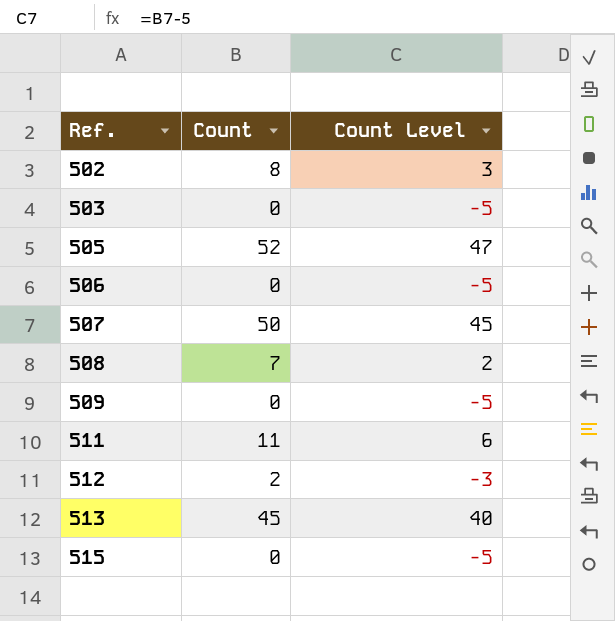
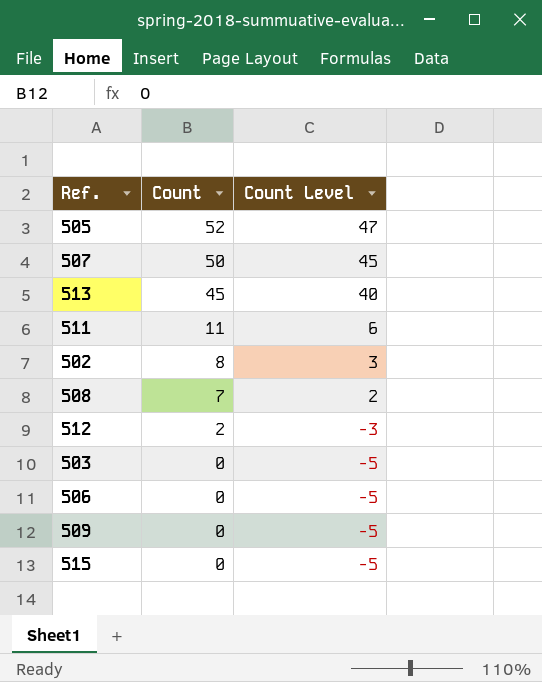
row order: Ref. ascending -> Count descending

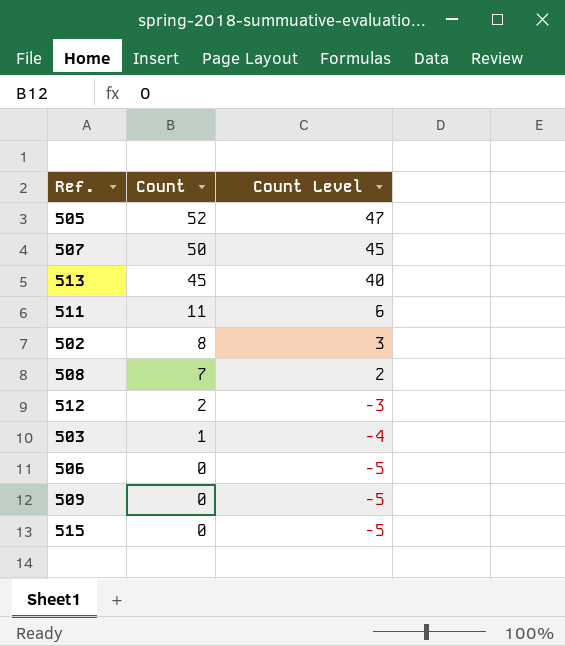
503 | Count: 0 -> 1
503 | Count Level: -5 -> -4

